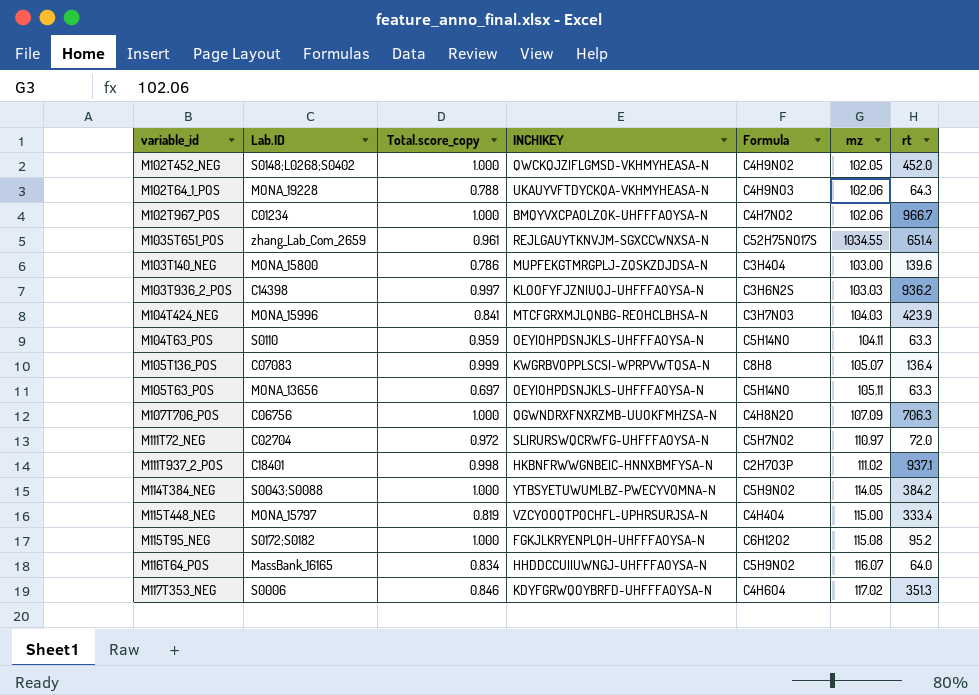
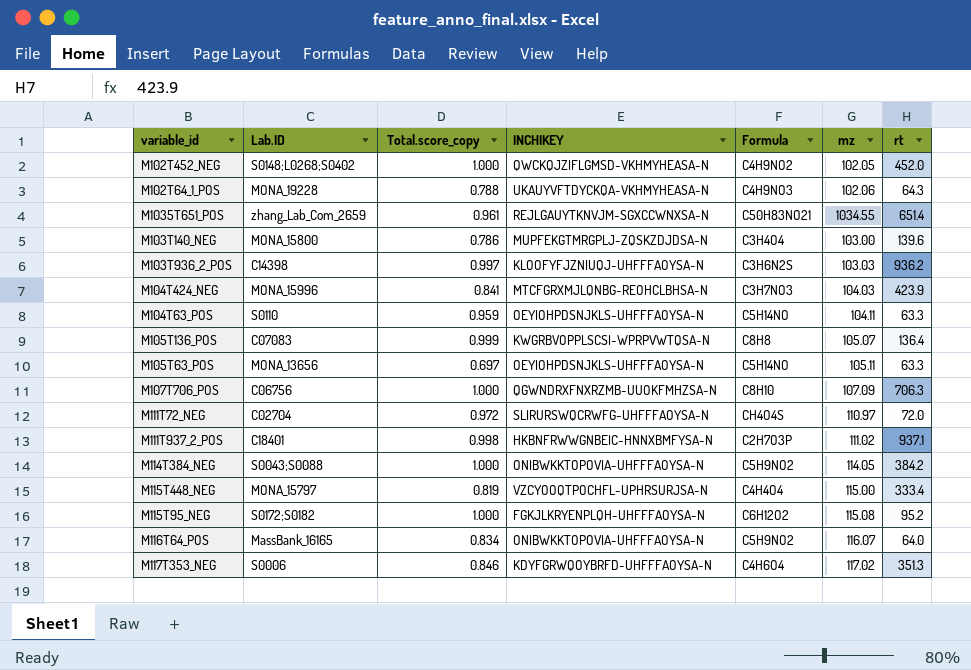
row M102T967_POS: C01234 | 1.000 | BMQYVXCPAOLZOK-UHFFFAOYSA-N | C4H7NO2 | 102.06 | 966.7 -> none
M1035T651_POS | Formula: C52H75NO17S -> C50H83NO21
M107T706_POS | Formula: C4H8N2O -> C8H10
M111T72_NEG | Formula: C5H7NO2 -> CH4O4S
M114T384_NEG | INCHIKEY: YTBSYETUWUMLBZ-PWECYVOMNA-N -> ONIBWKKTOPOVIA-UHFFFAOYSA-N
M116T64_POS | INCHIKEY: HHDDCCUIIUWNGJ-UHFFFAOYSA-N -> ONIBWKKTOPOVIA-UHFFFAOYSA-N

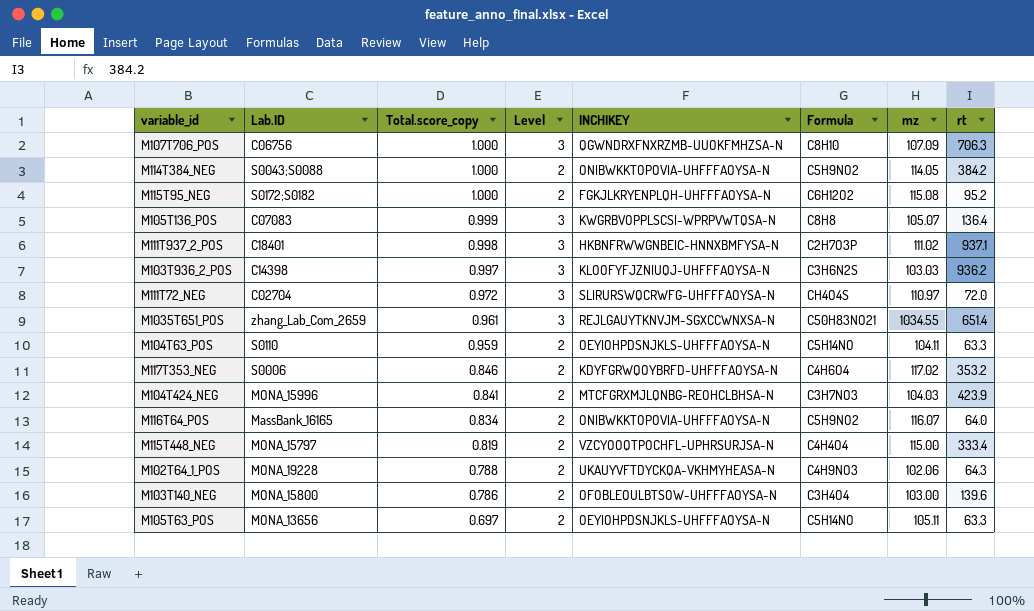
row order: none -> Total.score_copy descending
column Level | position: none -> 4
row M102T452_NEG: S0148;L0268;S0402 | 1.000 | QWCKQJZIFLGMSD-VKHMYHEASA-N | C4H9NO2 | 102.05 | 452.0 -> none
M117T353_NEG | rt: 351.3 -> 353.2
M103T140_NEG | INCHIKEY: MUPFEKGTMRGPLJ-ZQSKZDJDSA-N -> OFOBLEOULBTSOW-UHFFFAOYSA-N

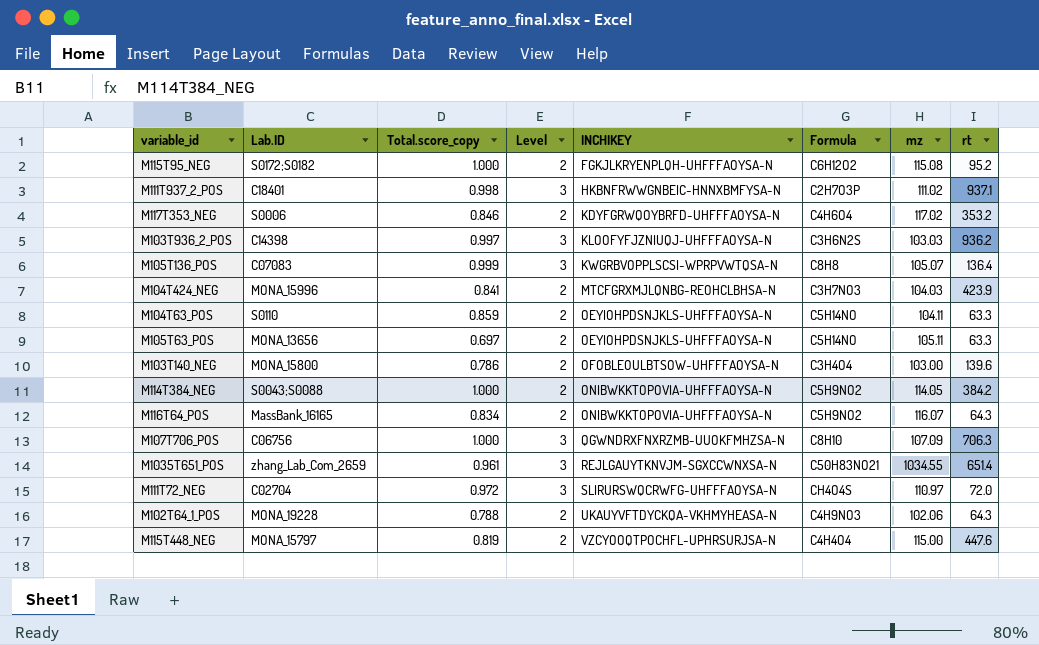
row order: Total.score_copy descending -> INCHIKEY ascending
M104T63_POS | Total.score_copy: 0.959 -> 0.859
M116T64_POS | rt: 64.0 -> 64.3
M115T448_NEG | rt: 333.4 -> 447.6

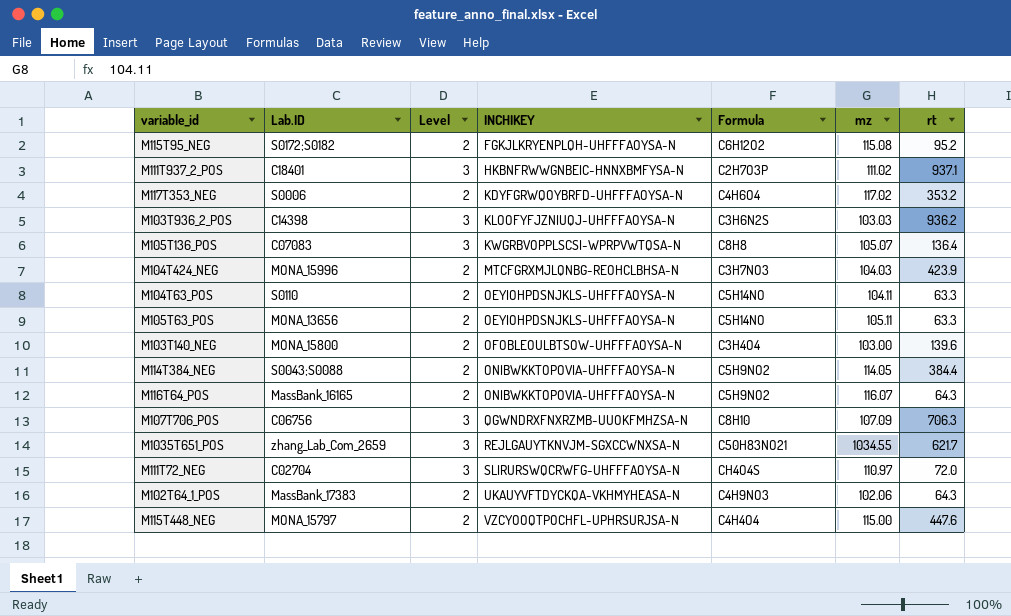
column Total.score_copy | position: 3 -> none
M114T384_NEG | rt: 384.2 -> 384.4
M1035T651_POS | rt: 651.4 -> 621.7
M102T64_1_POS | Lab.ID: MONA_19228 -> MassBank_17383

